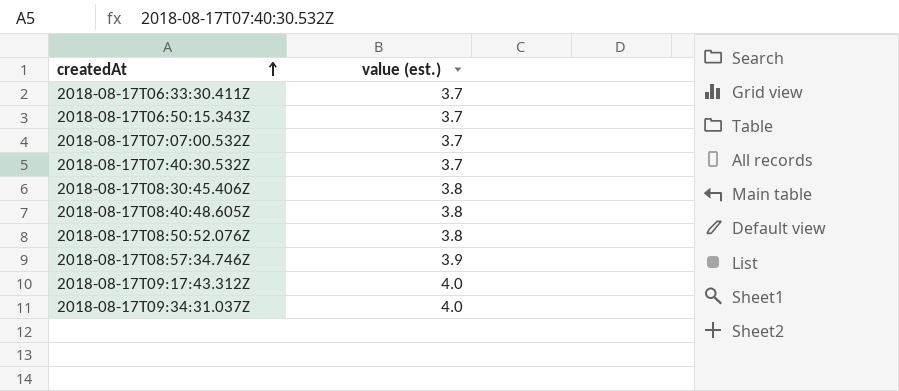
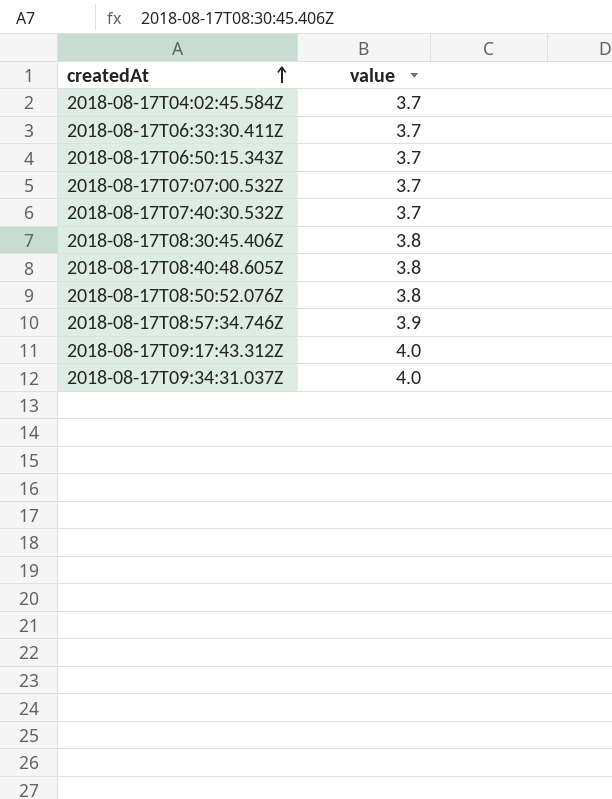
column name: value (est.) -> value
row 2018-08-17T04:02:45.584Z: none -> 3.7

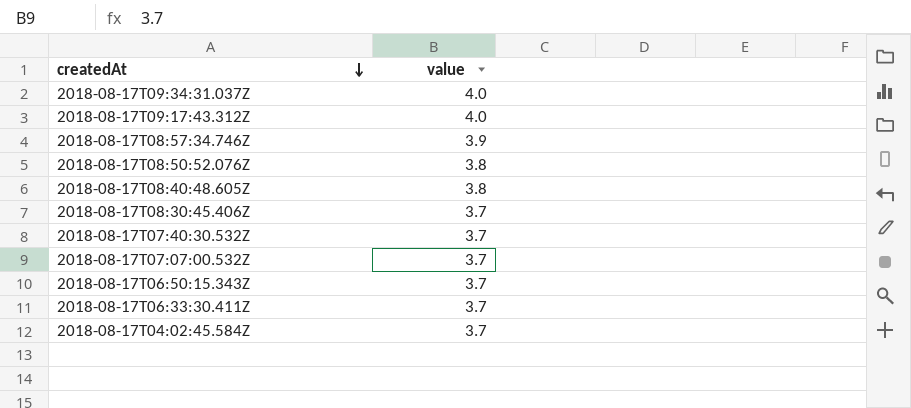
row order: createdAt ascending -> createdAt descending
2018-08-17T08:30:45.406Z | value: 3.8 -> 3.7

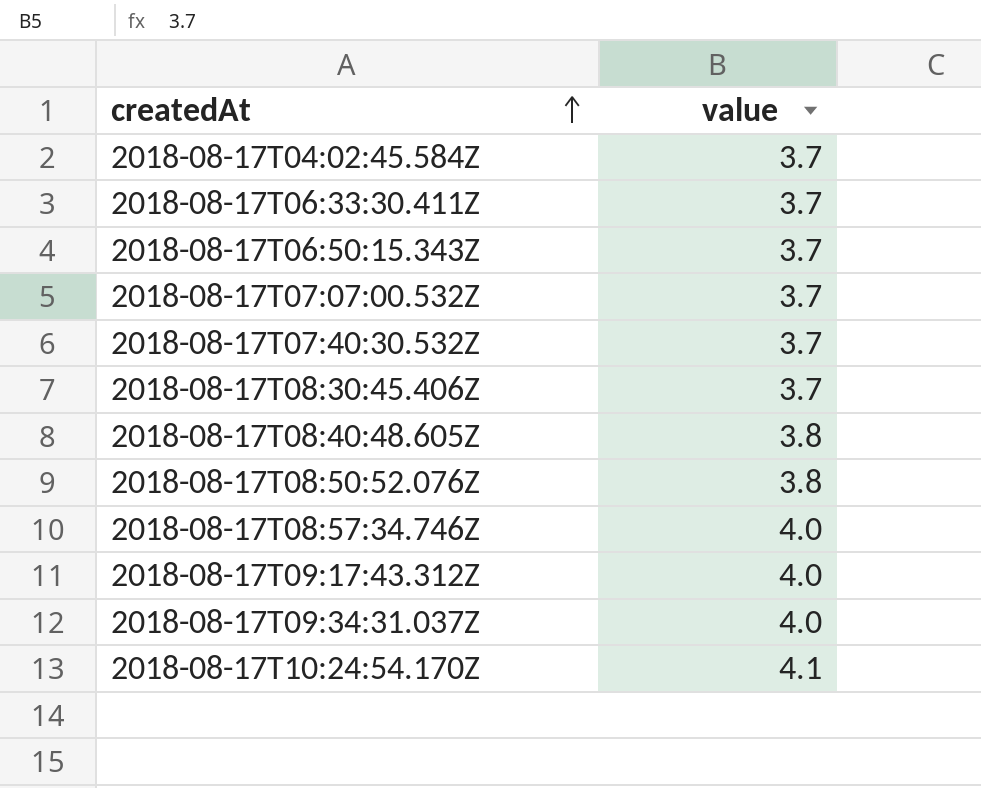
row order: createdAt descending -> createdAt ascending
2018-08-17T08:57:34.746Z | value: 3.9 -> 4.0
row 2018-08-17T10:24:54.170Z: none -> 4.1

